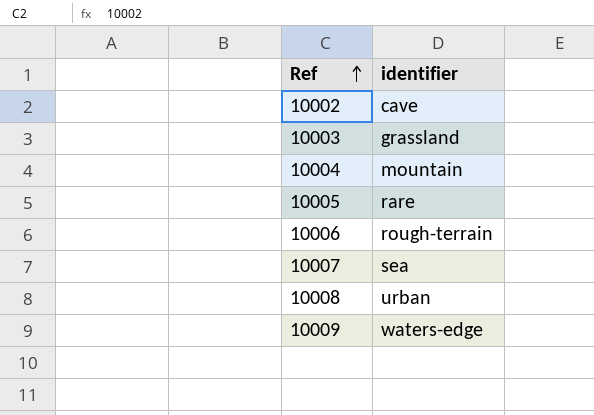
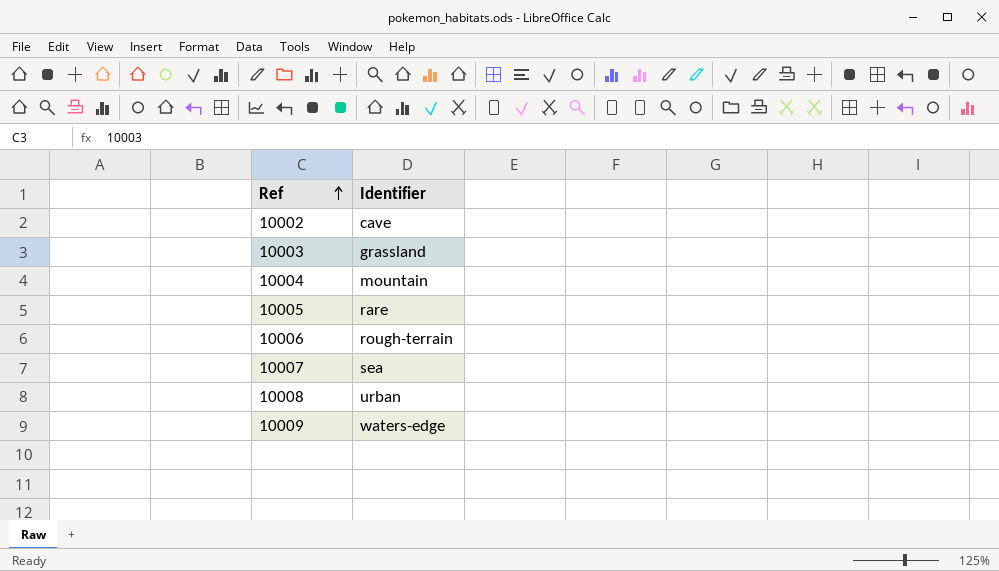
column name: identifier -> Identifier

